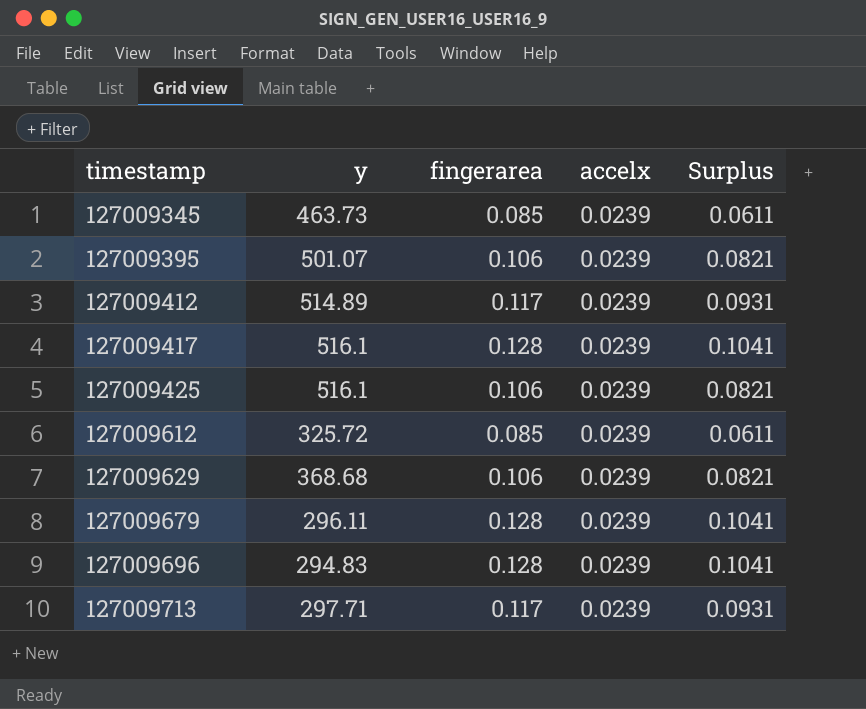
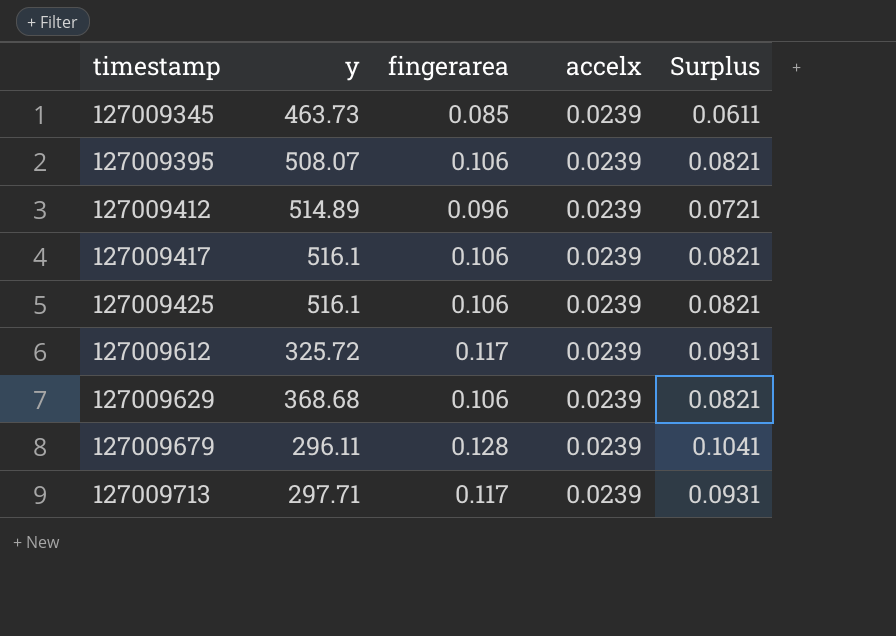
row 127009696: 294.83 | 0.128 | 0.0239 | 0.1041 -> none
127009395 | y: 501.07 -> 508.07
127009412 | fingerarea: 0.117 -> 0.096
127009412 | Surplus: 0.0931 -> 0.0721
127009417 | fingerarea: 0.128 -> 0.106
127009417 | Surplus: 0.1041 -> 0.0821
127009612 | fingerarea: 0.085 -> 0.117
127009612 | Surplus: 0.0611 -> 0.0931

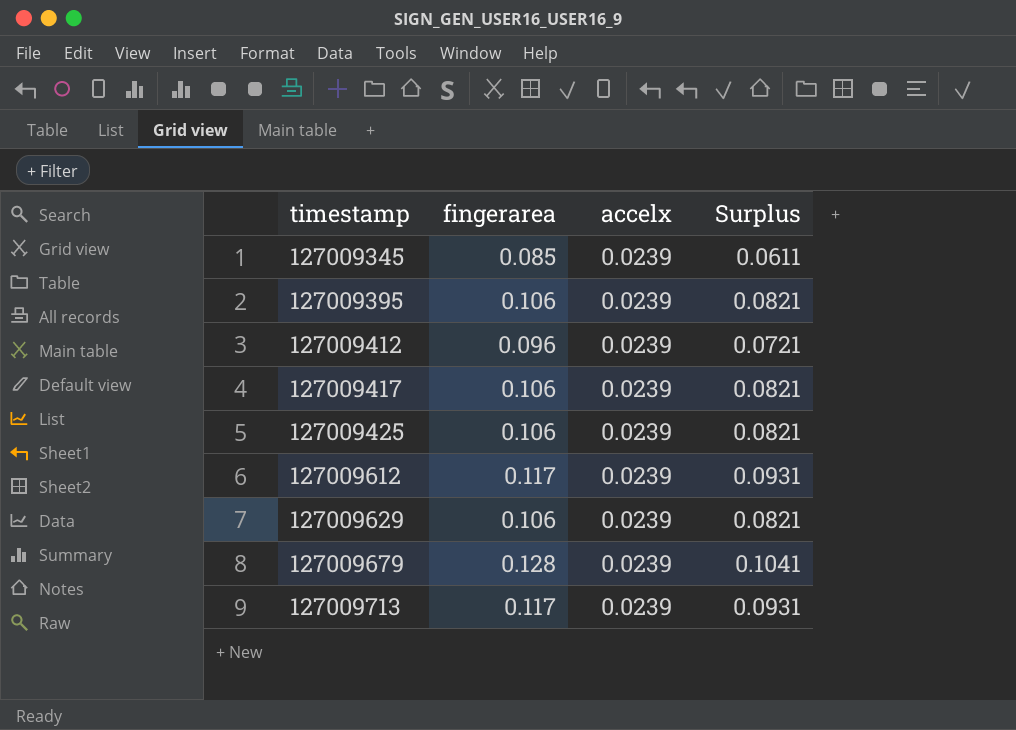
column y | position: 2 -> none

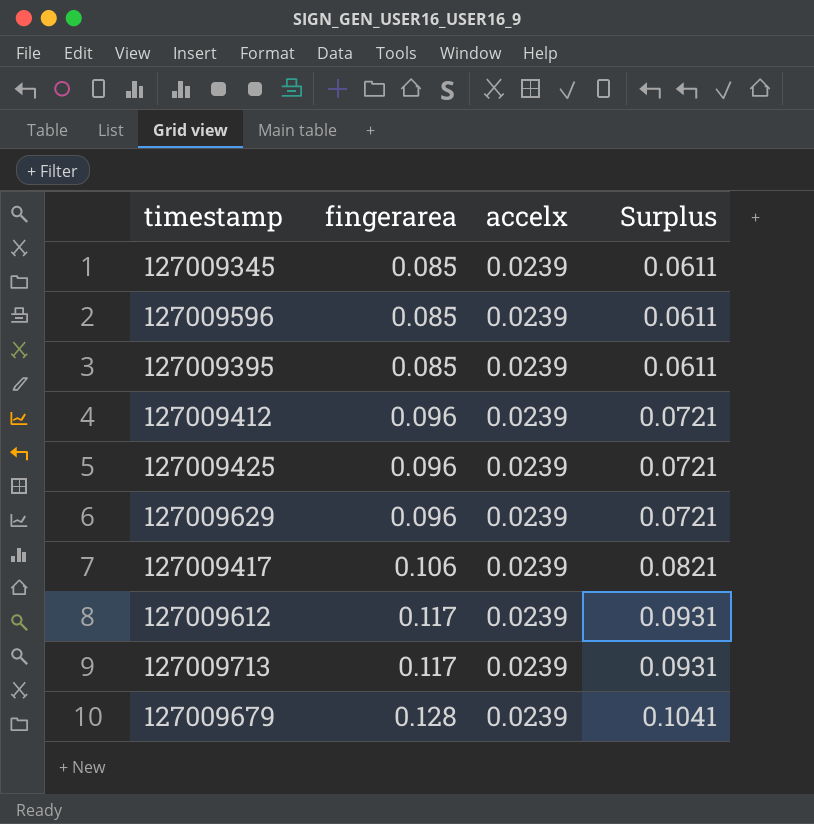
row order: timestamp ascending -> fingerarea ascending
row 127009596: none -> 0.085 | 0.0239 | 0.0611
127009395 | fingerarea: 0.106 -> 0.085
127009395 | Surplus: 0.0821 -> 0.0611
127009425 | fingerarea: 0.106 -> 0.096
127009425 | Surplus: 0.0821 -> 0.0721
127009629 | fingerarea: 0.106 -> 0.096
127009629 | Surplus: 0.0821 -> 0.0721

